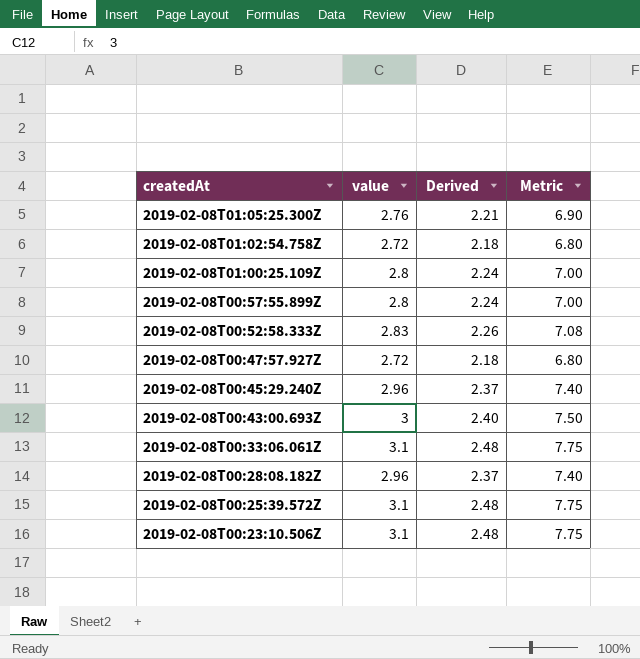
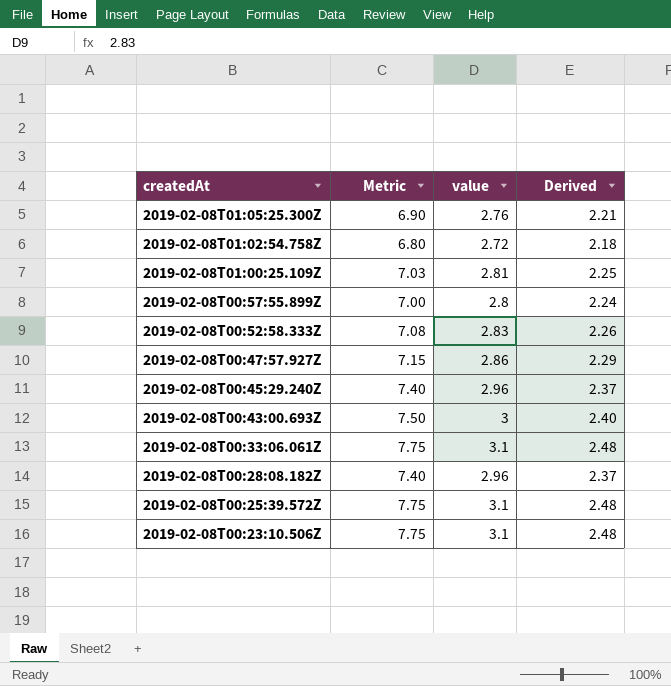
column Metric | position: 4 -> 2
2019-02-08T01:00:25.109Z | Metric: 7.00 -> 7.03
2019-02-08T01:00:25.109Z | value: 2.8 -> 2.81
2019-02-08T01:00:25.109Z | Derived: 2.24 -> 2.25
2019-02-08T00:47:57.927Z | Metric: 6.80 -> 7.15
2019-02-08T00:47:57.927Z | value: 2.72 -> 2.86
2019-02-08T00:47:57.927Z | Derived: 2.18 -> 2.29

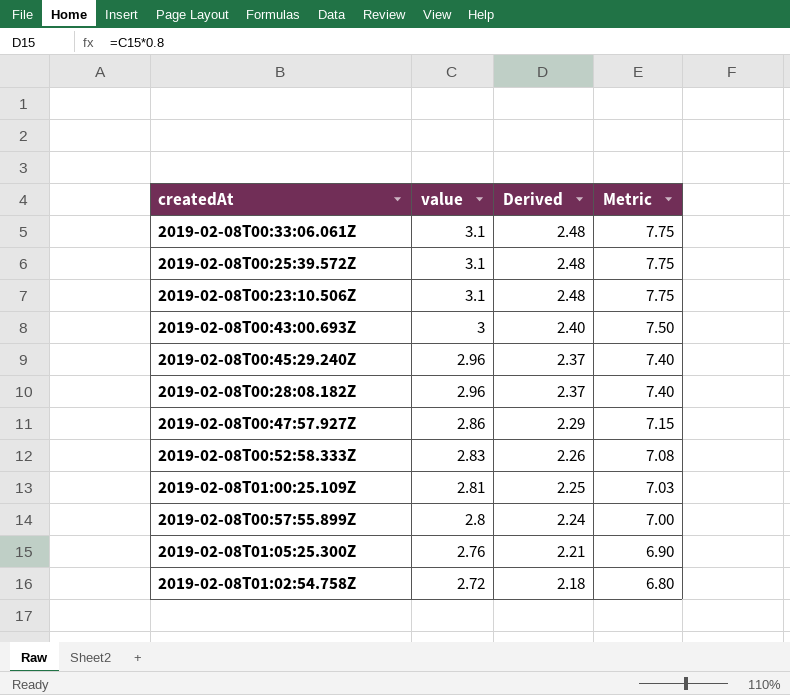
row order: createdAt descending -> value descending
column Metric | position: 2 -> 4

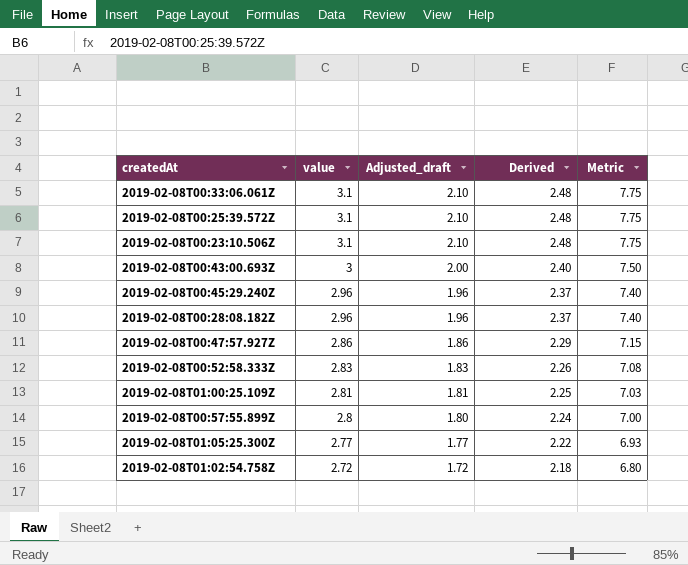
column Adjusted_draft | formula: none -> [value] - 1
2019-02-08T01:05:25.300Z | value: 2.76 -> 2.77
2019-02-08T01:05:25.300Z | Derived: 2.21 -> 2.22
2019-02-08T01:05:25.300Z | Metric: 6.90 -> 6.93

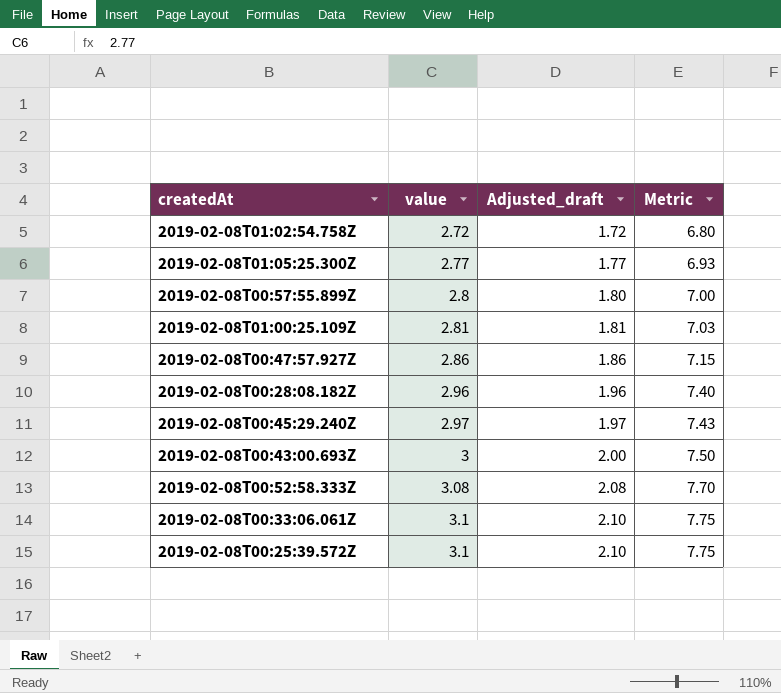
row order: value descending -> value ascending
column Derived | formula: [value] * 0.8 -> none
row 2019-02-08T00:23:10.506Z: 3.1 | 2.10 | 2.48 | 7.75 -> none
2019-02-08T00:45:29.240Z | value: 2.96 -> 2.97
2019-02-08T00:45:29.240Z | Adjusted_draft: 1.96 -> 1.97
2019-02-08T00:45:29.240Z | Metric: 7.40 -> 7.43
2019-02-08T00:52:58.333Z | value: 2.83 -> 3.08
2019-02-08T00:52:58.333Z | Adjusted_draft: 1.83 -> 2.08
2019-02-08T00:52:58.333Z | Metric: 7.08 -> 7.70

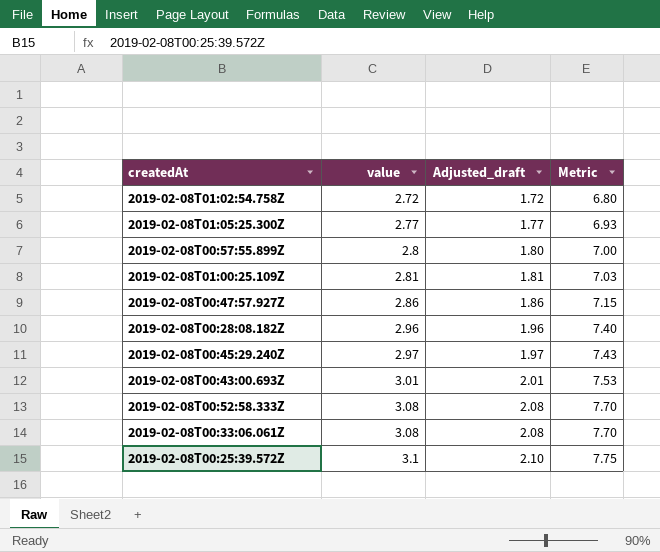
2019-02-08T00:43:00.693Z | value: 3 -> 3.01
2019-02-08T00:43:00.693Z | Adjusted_draft: 2.00 -> 2.01
2019-02-08T00:43:00.693Z | Metric: 7.50 -> 7.53
2019-02-08T00:33:06.061Z | value: 3.1 -> 3.08
2019-02-08T00:33:06.061Z | Adjusted_draft: 2.10 -> 2.08
2019-02-08T00:33:06.061Z | Metric: 7.75 -> 7.70

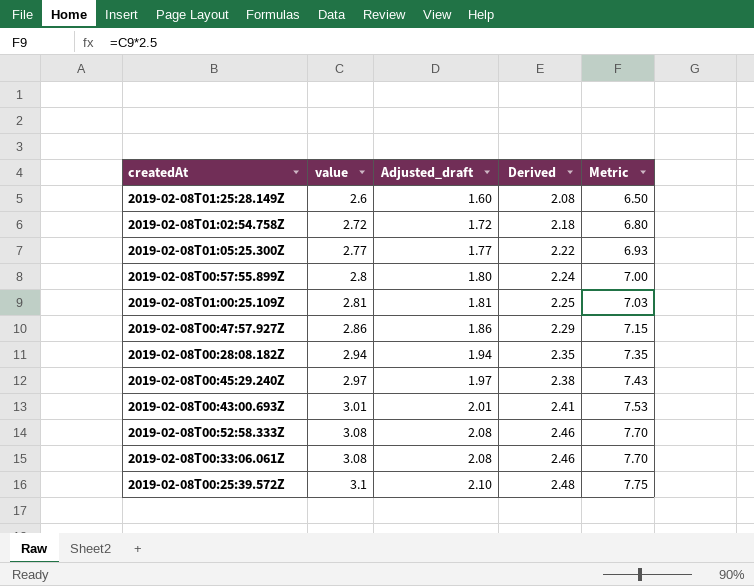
column Derived | formula: none -> [value] * 0.8
row 2019-02-08T01:25:28.149Z: none -> 2.6 | 1.60 | 2.08 | 6.50
2019-02-08T00:28:08.182Z | value: 2.96 -> 2.94
2019-02-08T00:28:08.182Z | Adjusted_draft: 1.96 -> 1.94
2019-02-08T00:28:08.182Z | Metric: 7.40 -> 7.35

